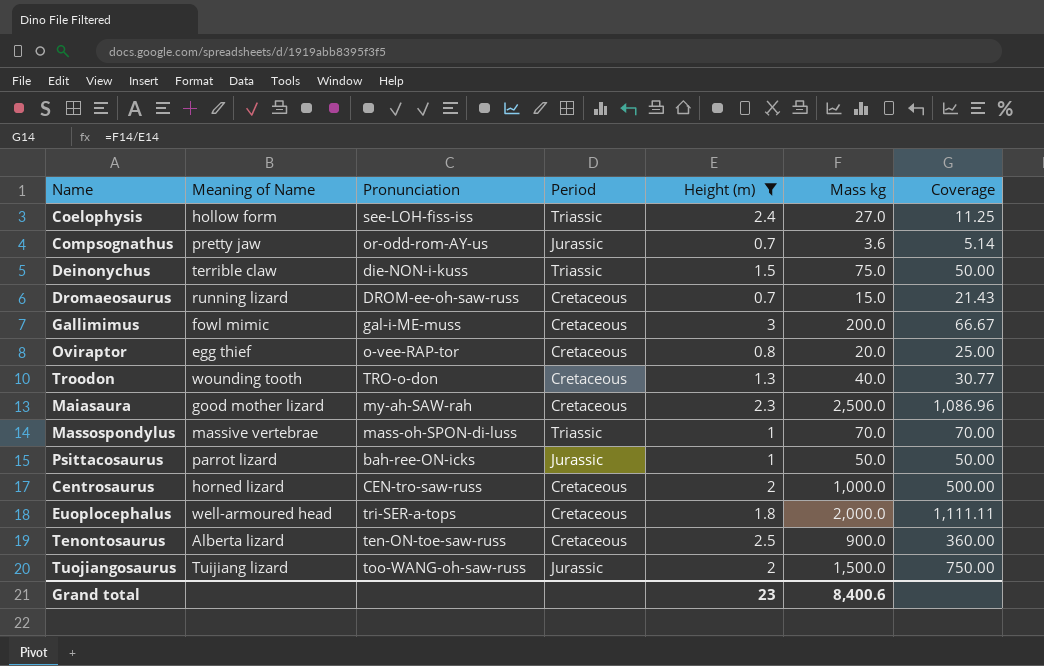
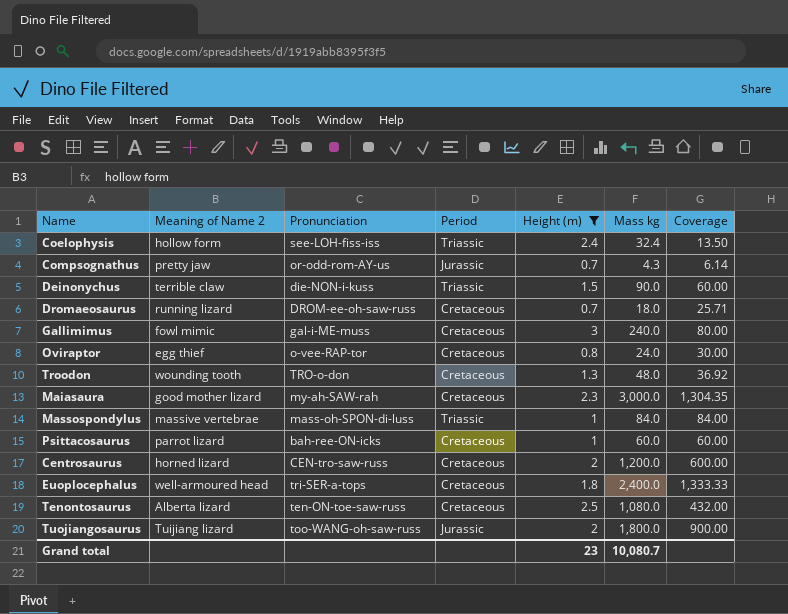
column name: Meaning of Name -> Meaning of Name 2
Coelophysis | Mass kg: 27.0 -> 32.4
Coelophysis | Coverage: 11.25 -> 13.50
Compsognathus | Mass kg: 3.6 -> 4.3
Compsognathus | Coverage: 5.14 -> 6.14
Deinonychus | Mass kg: 75.0 -> 90.0
Deinonychus | Coverage: 50.00 -> 60.00
Dromaeosaurus | Mass kg: 15.0 -> 18.0
Dromaeosaurus | Coverage: 21.43 -> 25.71
Gallimimus | Mass kg: 200.0 -> 240.0
Gallimimus | Coverage: 66.67 -> 80.00
Oviraptor | Mass kg: 20.0 -> 24.0
Oviraptor | Coverage: 25.00 -> 30.00
Troodon | Mass kg: 40.0 -> 48.0
Troodon | Coverage: 30.77 -> 36.92
Maiasaura | Mass kg: 2,500.0 -> 3,000.0
Maiasaura | Coverage: 1,086.96 -> 1,304.35
Massospondylus | Mass kg: 70.0 -> 84.0
Massospondylus | Coverage: 70.00 -> 84.00
Psittacosaurus | Period: Jurassic -> Cretaceous
Psittacosaurus | Mass kg: 50.0 -> 60.0
Psittacosaurus | Coverage: 50.00 -> 60.00
Centrosaurus | Mass kg: 1,000.0 -> 1,200.0
Centrosaurus | Coverage: 500.00 -> 600.00
Euoplocephalus | Mass kg: 2,000.0 -> 2,400.0
Euoplocephalus | Coverage: 1,111.11 -> 1,333.33
Tenontosaurus | Mass kg: 900.0 -> 1,080.0
Tenontosaurus | Coverage: 360.00 -> 432.00
Tuojiangosaurus | Mass kg: 1,500.0 -> 1,800.0
Tuojiangosaurus | Coverage: 750.00 -> 900.00
Grand total | Mass kg: 8,400.6 -> 10,080.7

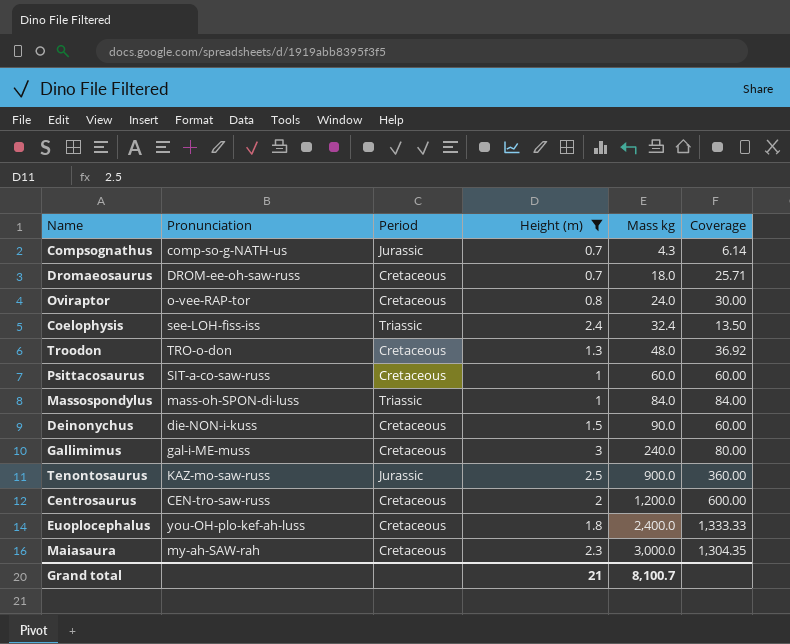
row order: none -> Mass kg ascending
column Meaning of Name 2 | position: 2 -> none
row Tuojiangosaurus: Tuijiang lizard | too-WANG-oh-saw-russ | Jurassic | 2 | 1,800.0 | 900.00 -> none
Compsognathus | Pronunciation: or-odd-rom-AY-us -> comp-so-g-NATH-us
Psittacosaurus | Pronunciation: bah-ree-ON-icks -> SIT-a-co-saw-russ
Deinonychus | Period: Triassic -> Cretaceous
Tenontosaurus | Pronunciation: ten-ON-toe-saw-russ -> KAZ-mo-saw-russ
Tenontosaurus | Period: Cretaceous -> Jurassic
Tenontosaurus | Mass kg: 1,080.0 -> 900.0
Tenontosaurus | Coverage: 432.00 -> 360.00
Euoplocephalus | Pronunciation: tri-SER-a-tops -> you-OH-plo-kef-ah-luss
Grand total | Height (m): 23 -> 21
Grand total | Mass kg: 10,080.7 -> 8,100.7

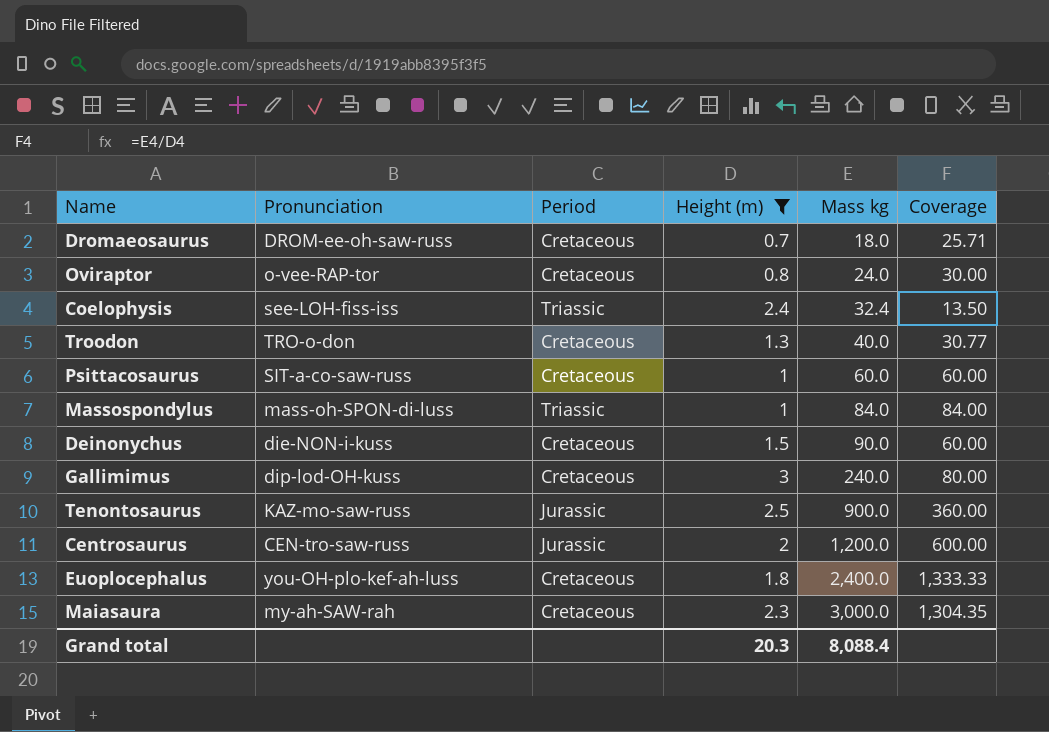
row Compsognathus: comp-so-g-NATH-us | Jurassic | 0.7 | 4.3 | 6.14 -> none
Troodon | Mass kg: 48.0 -> 40.0
Troodon | Coverage: 36.92 -> 30.77
Gallimimus | Pronunciation: gal-i-ME-muss -> dip-lod-OH-kuss
Centrosaurus | Period: Cretaceous -> Jurassic
Grand total | Height (m): 21 -> 20.3
Grand total | Mass kg: 8,100.7 -> 8,088.4

